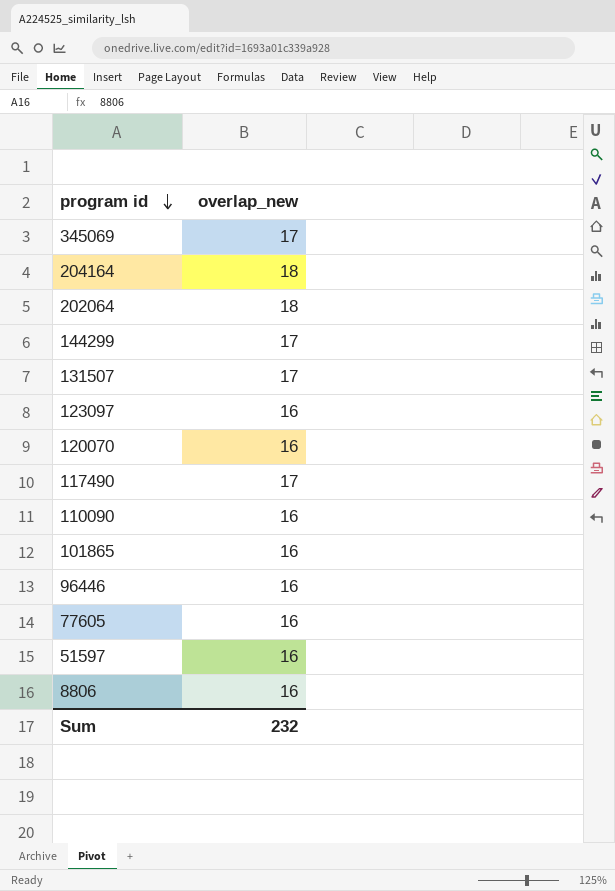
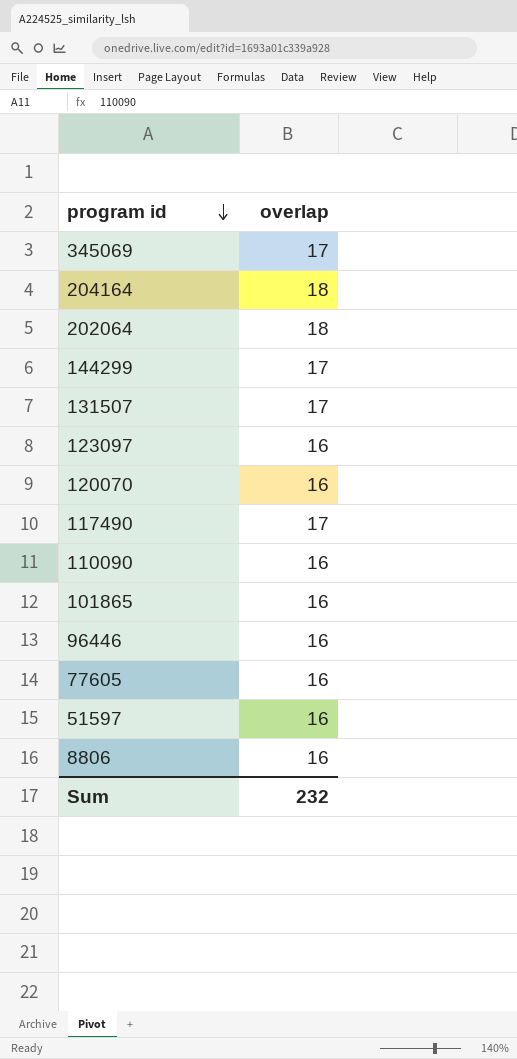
column name: overlap_new -> overlap

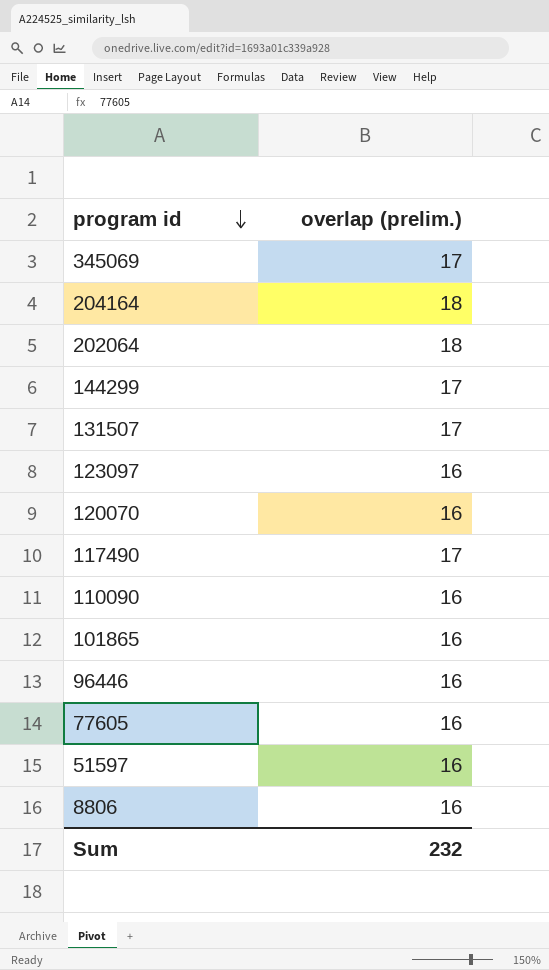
column name: overlap -> overlap (prelim.)

